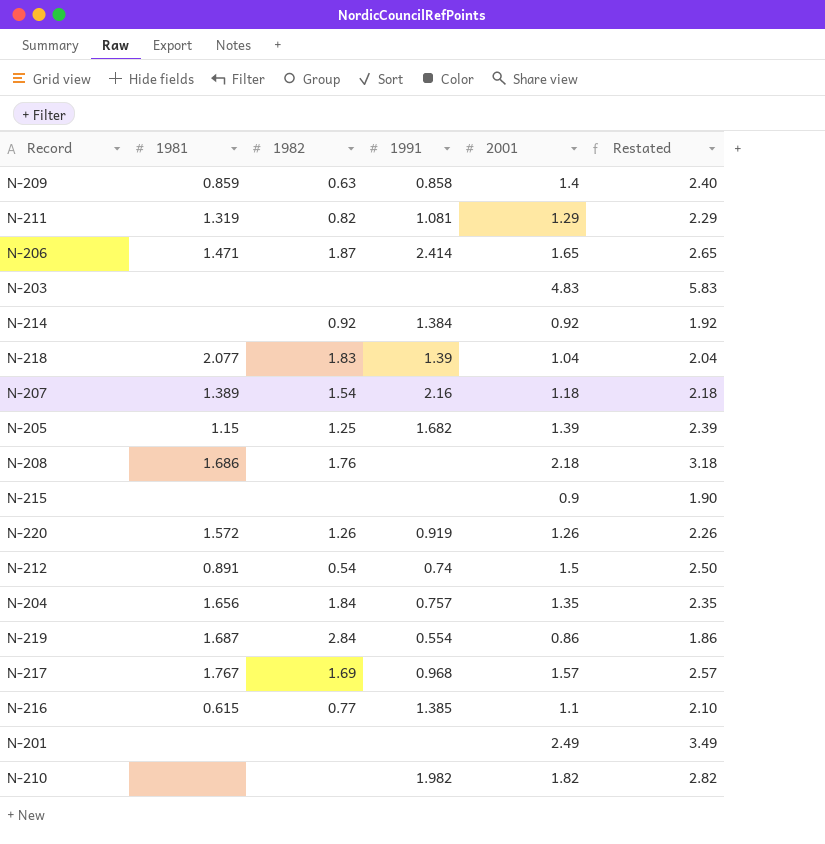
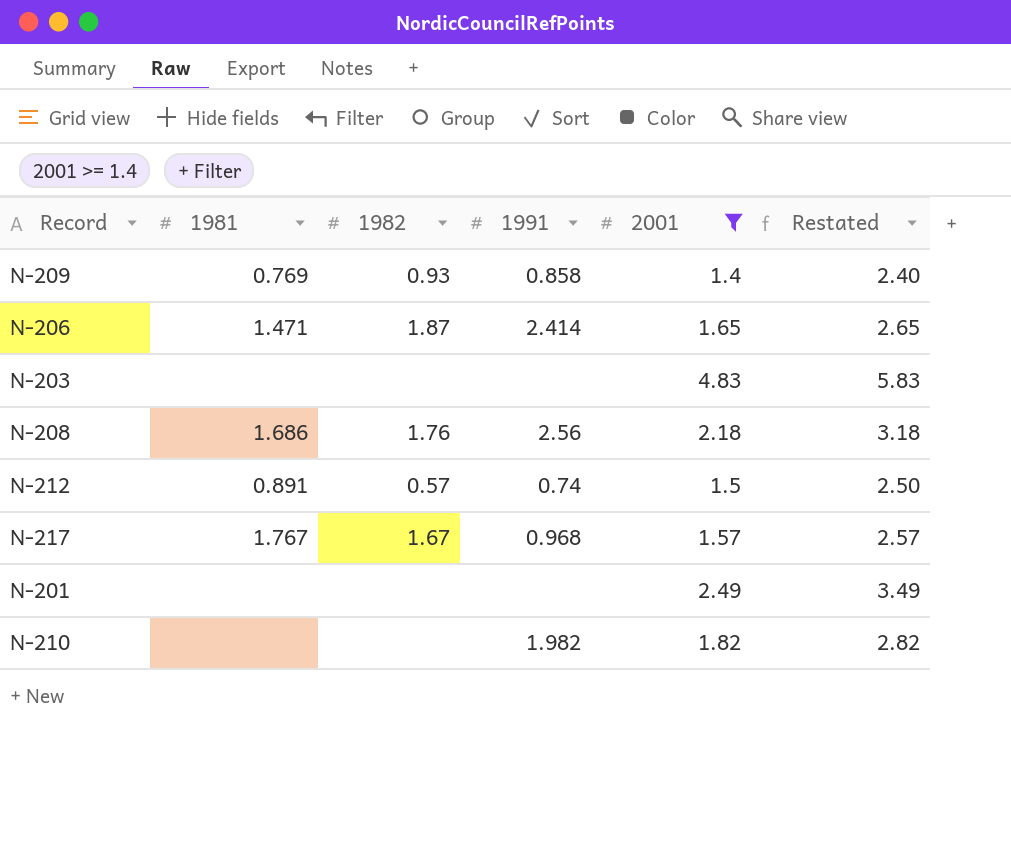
filter: none -> 2001 >= 1.4
N-209 | 1981: 0.859 -> 0.769
N-209 | 1982: 0.63 -> 0.93
N-208 | 1991: none -> 2.56
N-212 | 1982: 0.54 -> 0.57
N-217 | 1982: 1.69 -> 1.67

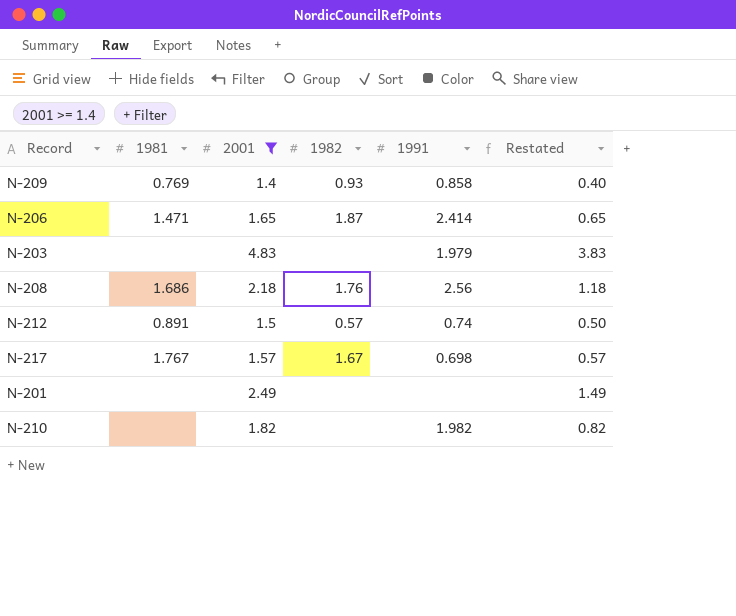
column 2001 | position: 5 -> 3
column Restated | formula: [2001] + 1 -> [2001] - 1
N-203 | 1991: none -> 1.979
N-217 | 1991: 0.968 -> 0.698

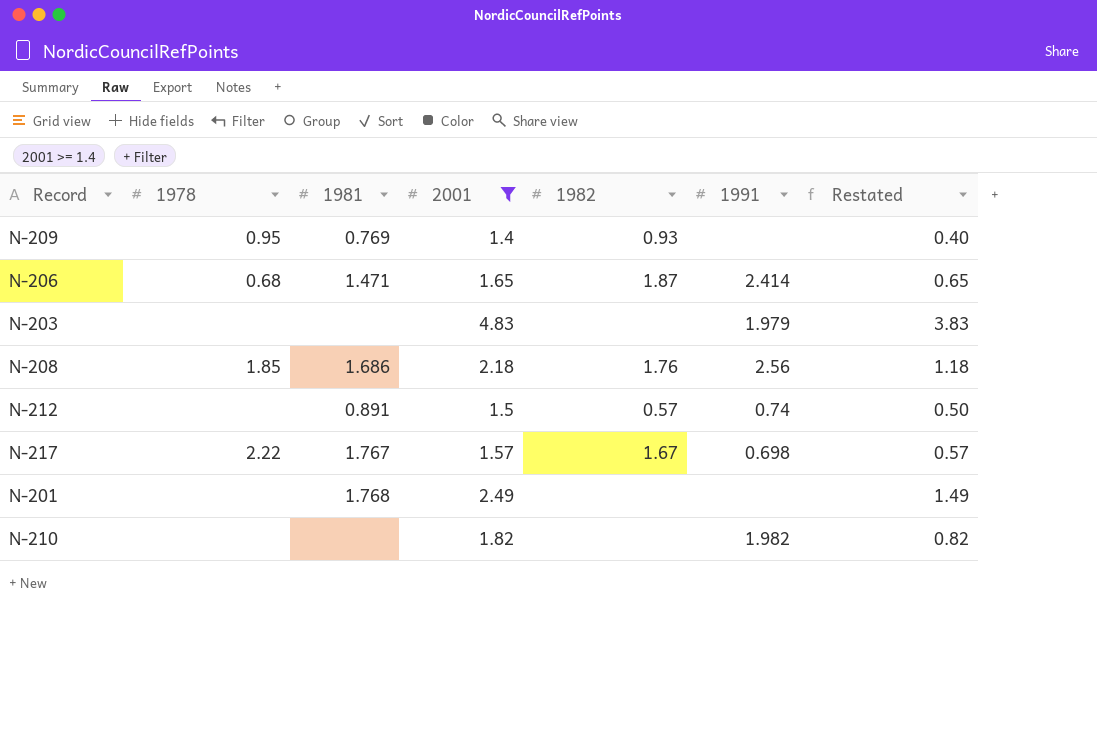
column 1978 | position: none -> 2
N-209 | 1991: 0.858 -> none
N-201 | 1981: none -> 1.768

